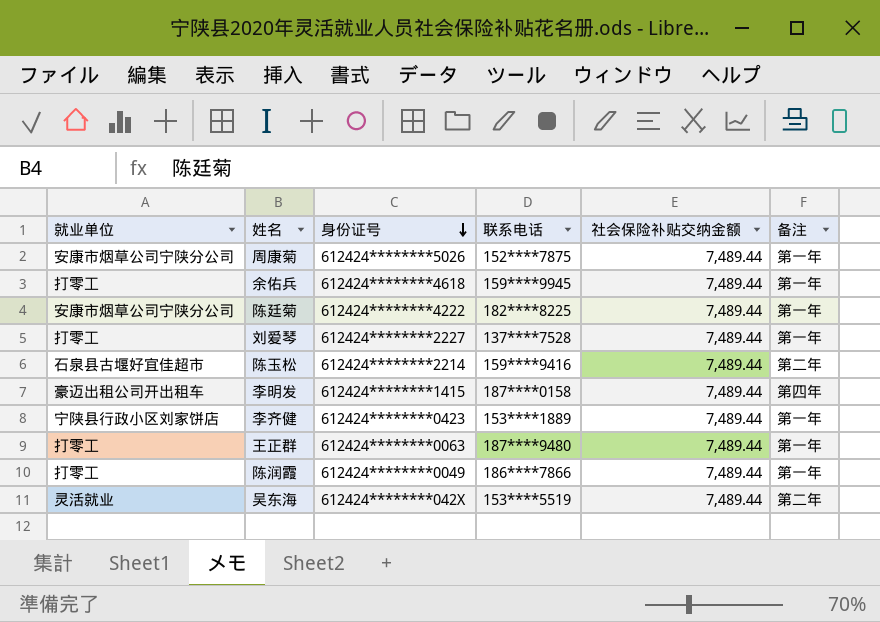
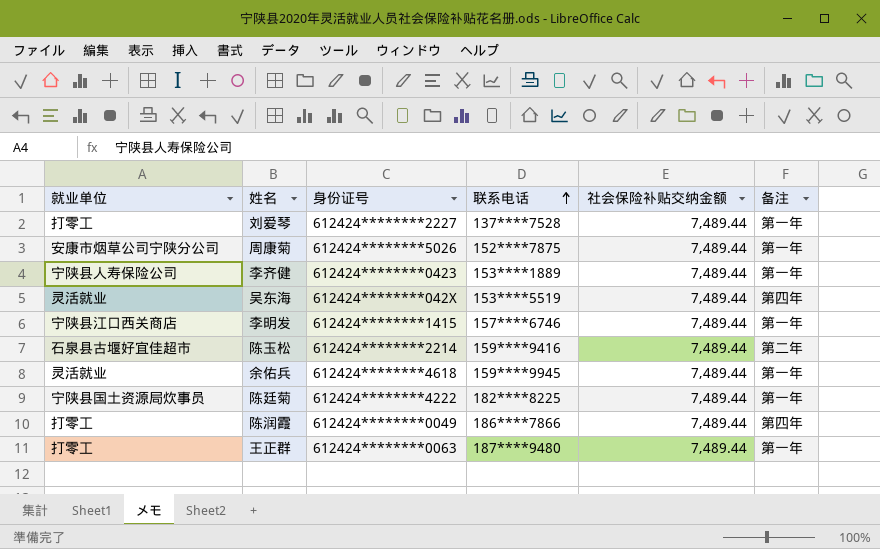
row order: 身份证号 descending -> 联系电话 ascending
李齐健 | 就业单位: 宁陕县行政小区刘家饼店 -> 宁陕县人寿保险公司
吴东海 | 备注: 第二年 -> 第四年
李明发 | 就业单位: 豪迈出租公司开出租车 -> 宁陕县江口西关商店
李明发 | 联系电话: 187****0158 -> 157****6746
李明发 | 备注: 第四年 -> 第一年
余佑兵 | 就业单位: 打零工 -> 灵活就业
陈廷菊 | 就业单位: 安康市烟草公司宁陕分公司 -> 宁陕县国土资源局炊事员
陈润霞 | 备注: 第一年 -> 第四年

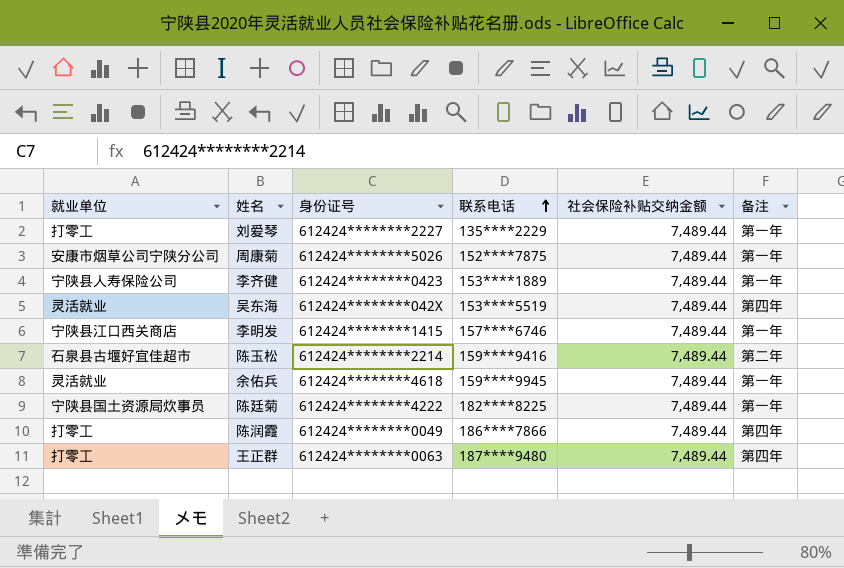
刘爱琴 | 联系电话: 137****7528 -> 135****2229
王正群 | 备注: 第一年 -> 第四年

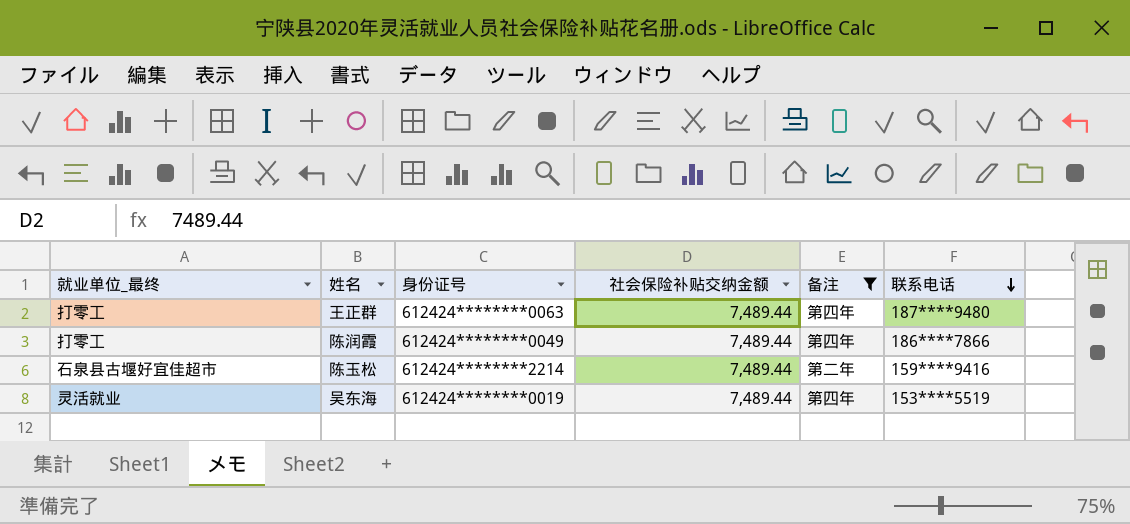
filter: none -> 备注 != 第一年
row order: 联系电话 ascending -> 联系电话 descending
column name: 就业单位 -> 就业单位_最终
column 联系电话 | position: 4 -> 6
吴东海 | 身份证号: 612424********042X -> 612424********0019

